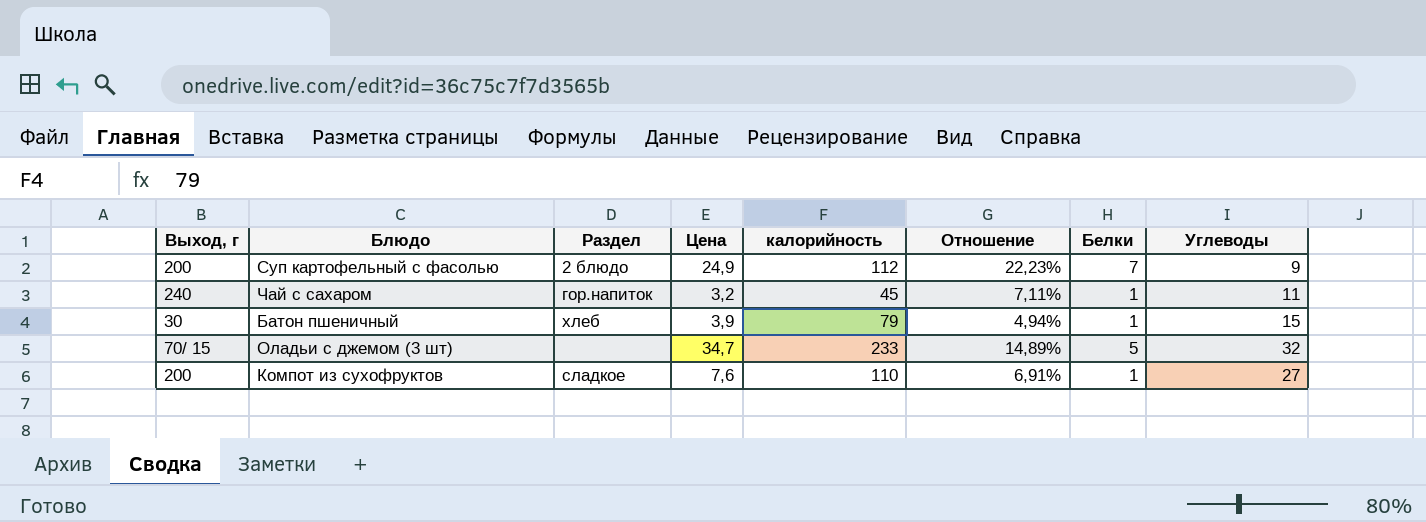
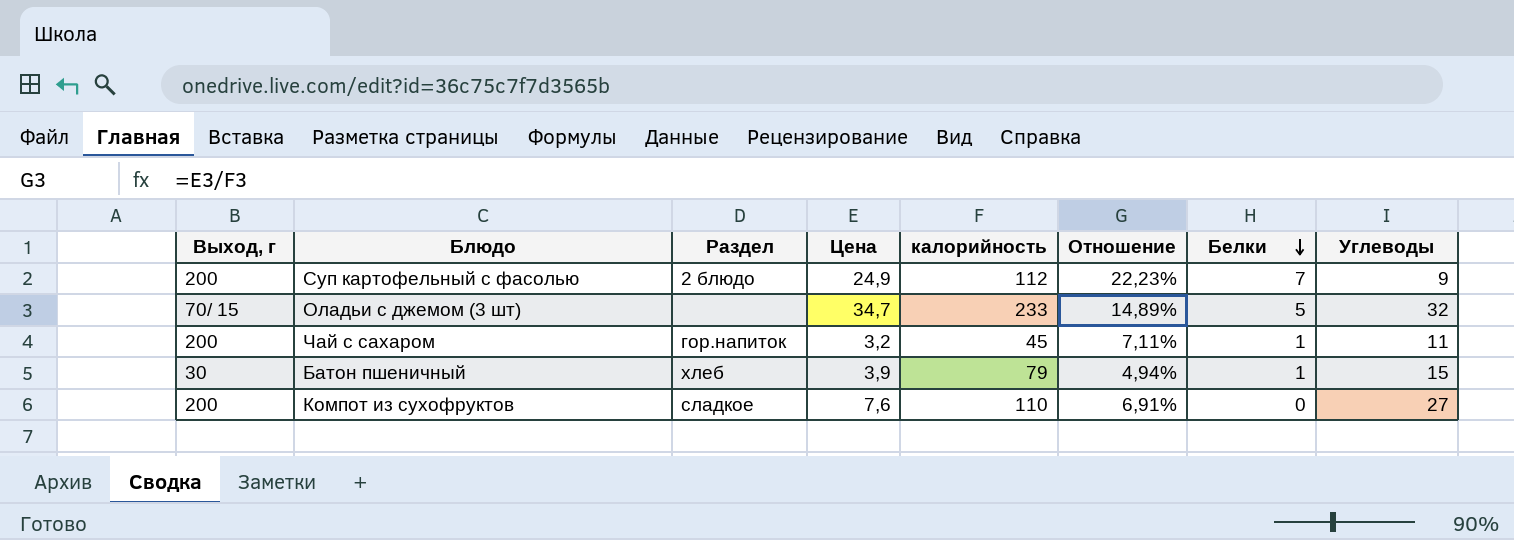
row order: none -> Белки descending
Чай с сахаром | Выход, г: 240 -> 200
Компот из сухофруктов | Белки: 1 -> 0

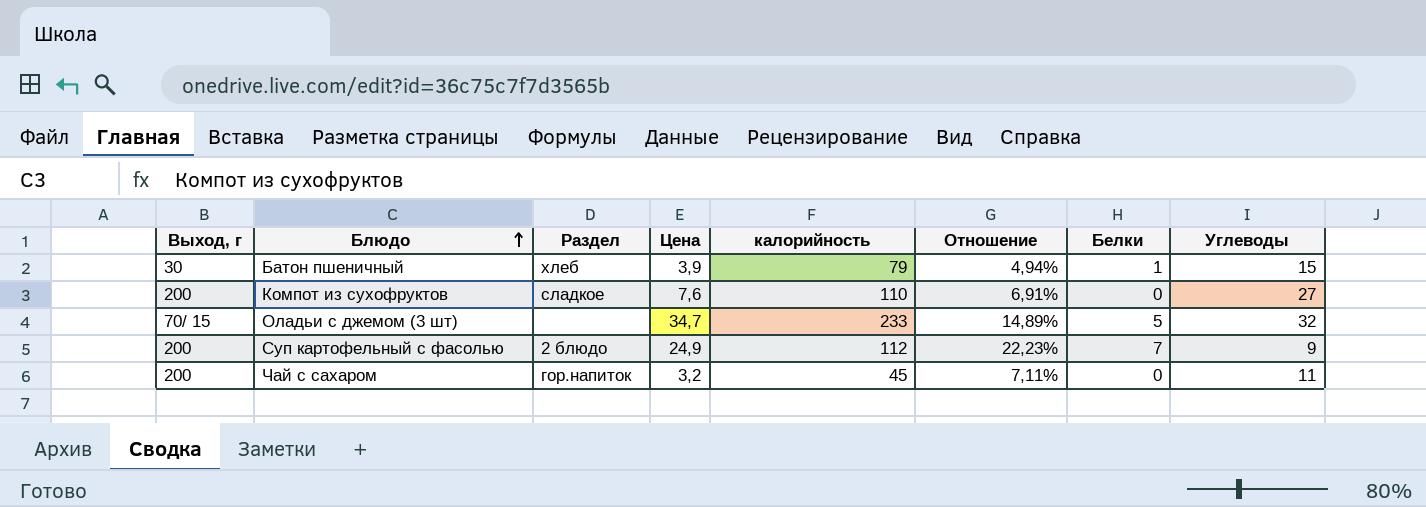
row order: Белки descending -> Блюдо ascending
Чай с сахаром | Белки: 1 -> 0

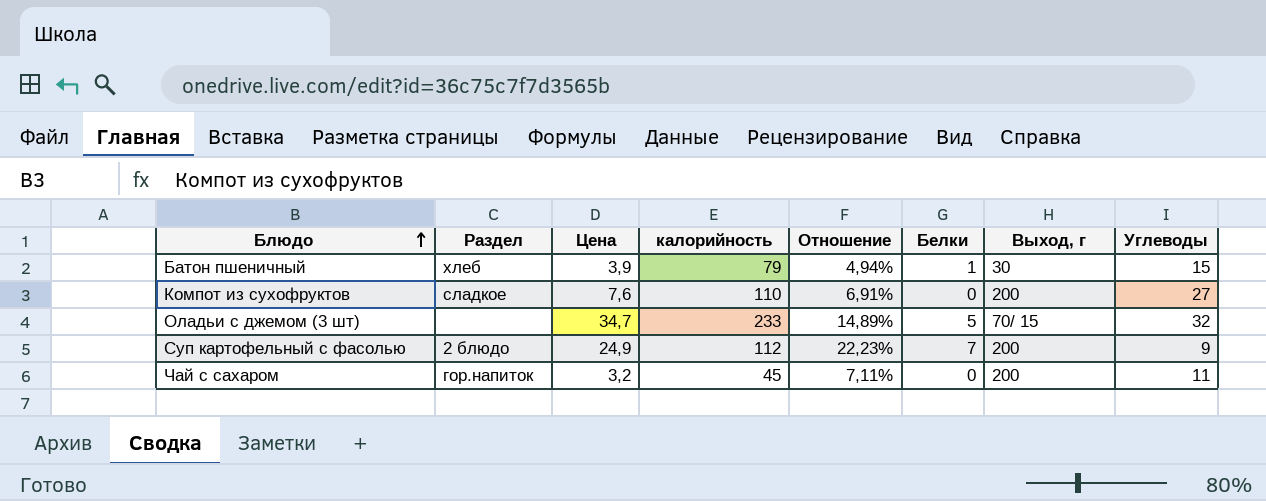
column Выход, г | position: 1 -> 7

